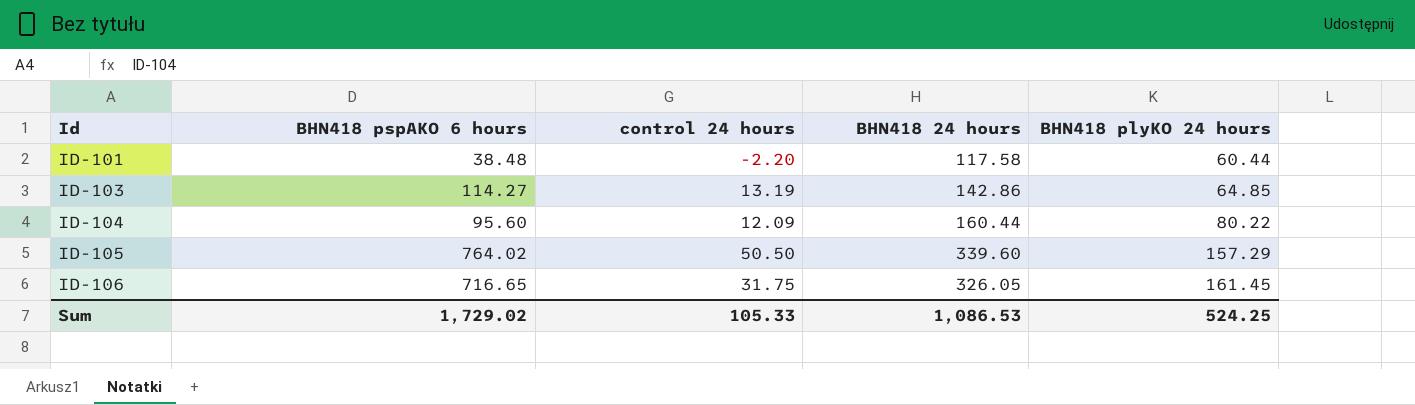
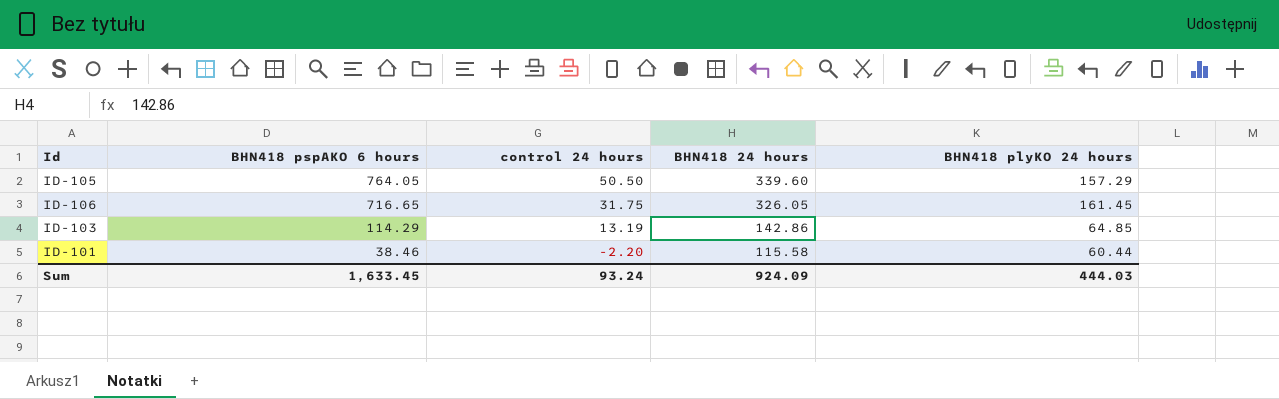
row order: Id ascending -> BHN418 pspAKO 6 hours descending
row ID-104: 95.60 | 12.09 | 160.44 | 80.22 -> none
ID-105 | BHN418 pspAKO 6 hours: 764.02 -> 764.05
ID-103 | BHN418 pspAKO 6 hours: 114.27 -> 114.29
ID-101 | BHN418 pspAKO 6 hours: 38.48 -> 38.46
ID-101 | BHN418 24 hours: 117.58 -> 115.58
Sum | BHN418 pspAKO 6 hours: 1,729.02 -> 1,633.45
Sum | control 24 hours: 105.33 -> 93.24
Sum | BHN418 24 hours: 1,086.53 -> 924.09
Sum | BHN418 plyKO 24 hours: 524.25 -> 444.03

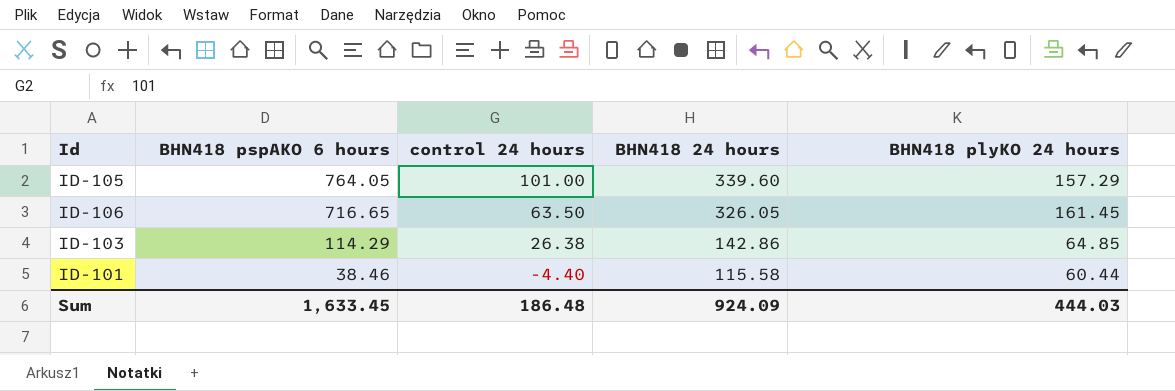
ID-105 | control 24 hours: 50.50 -> 101.00
ID-106 | control 24 hours: 31.75 -> 63.50
ID-103 | control 24 hours: 13.19 -> 26.38
ID-101 | control 24 hours: -2.20 -> -4.40
Sum | control 24 hours: 93.24 -> 186.48

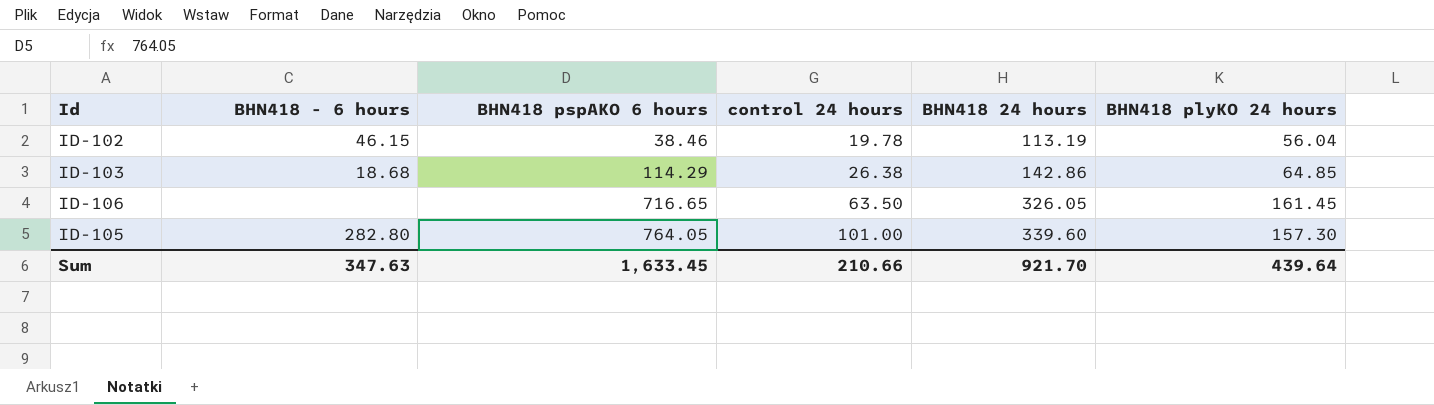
row order: BHN418 pspAKO 6 hours descending -> BHN418 pspAKO 6 hours ascending
column BHN418 - 6 hours | position: none -> 2
row ID-101: 38.46 | -4.40 | 115.58 | 60.44 -> none
row ID-102: none -> 46.15 | 38.46 | 19.78 | 113.19 | 56.04
ID-105 | BHN418 plyKO 24 hours: 157.29 -> 157.30
Sum | control 24 hours: 186.48 -> 210.66
Sum | BHN418 24 hours: 924.09 -> 921.70
Sum | BHN418 plyKO 24 hours: 444.03 -> 439.64

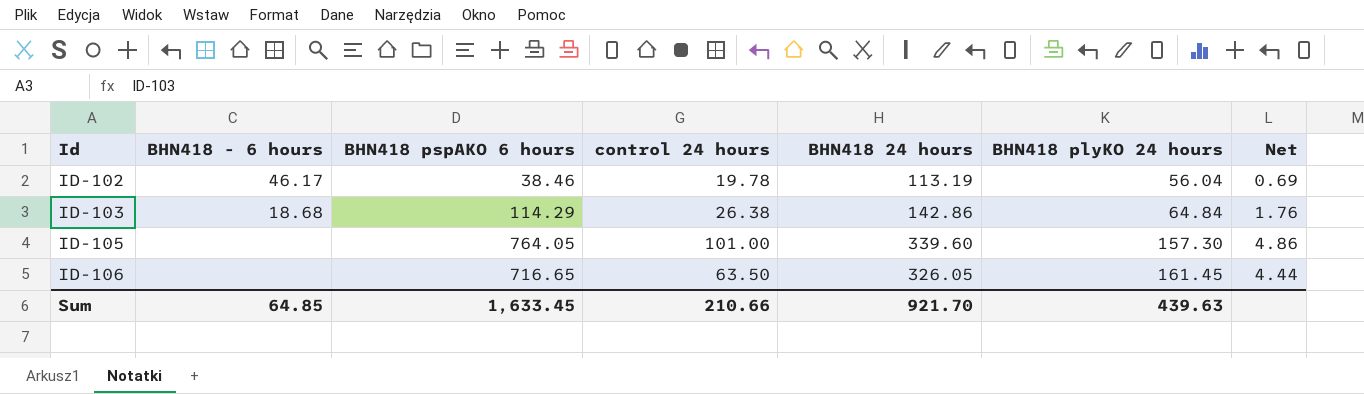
row order: BHN418 pspAKO 6 hours ascending -> Id ascending
column Net | formula: none -> [BHN418 pspAKO 6 hours] / [BHN418 plyKO 24 hours]
ID-102 | BHN418 - 6 hours: 46.15 -> 46.17
ID-103 | BHN418 plyKO 24 hours: 64.85 -> 64.84
ID-105 | BHN418 - 6 hours: 282.80 -> none
Sum | BHN418 - 6 hours: 347.63 -> 64.85
Sum | BHN418 plyKO 24 hours: 439.64 -> 439.63

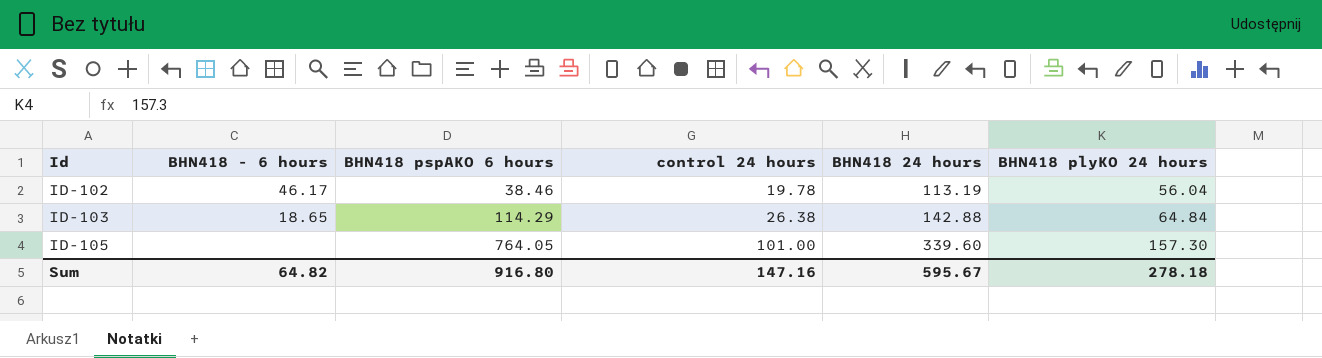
column Net | formula: [BHN418 pspAKO 6 hours] / [BHN418 plyKO 24 hours] -> none
row ID-106: none | 716.65 | 63.50 | 326.05 | 161.45 | 4.44 -> none
ID-103 | BHN418 - 6 hours: 18.68 -> 18.65
ID-103 | BHN418 24 hours: 142.86 -> 142.88
Sum | BHN418 - 6 hours: 64.85 -> 64.82
Sum | BHN418 pspAKO 6 hours: 1,633.45 -> 916.80
Sum | control 24 hours: 210.66 -> 147.16
Sum | BHN418 24 hours: 921.70 -> 595.67
Sum | BHN418 plyKO 24 hours: 439.63 -> 278.18

